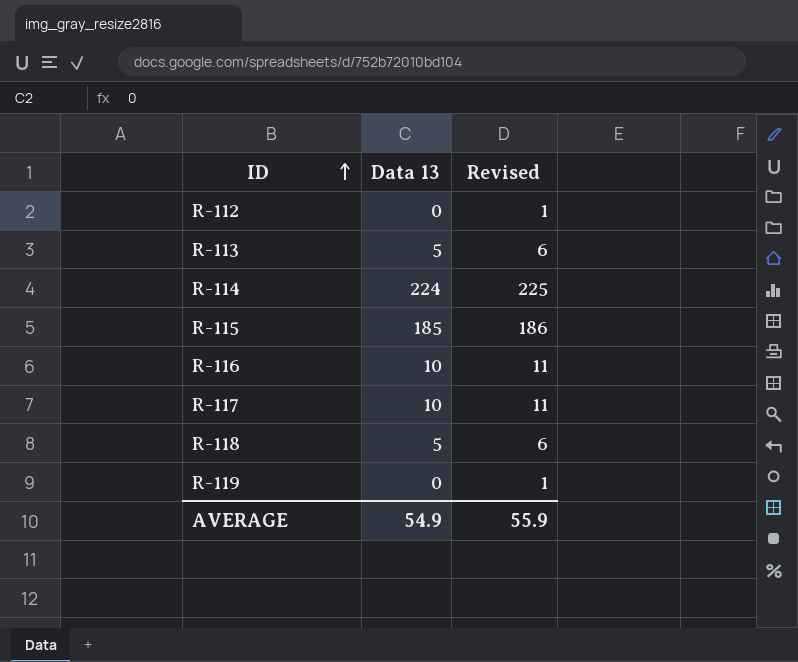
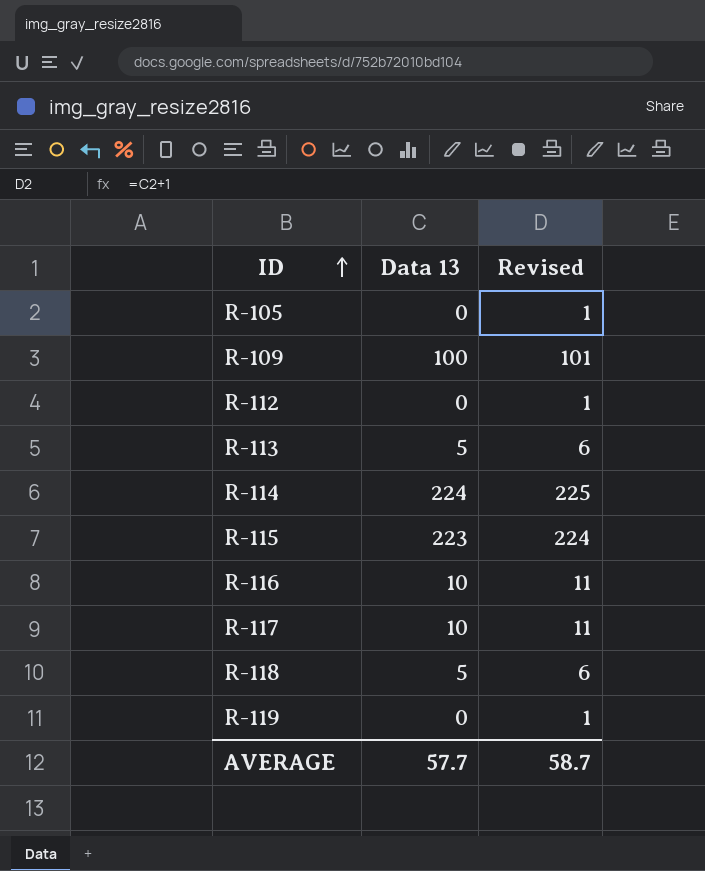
row R-105: none -> 0 | 1
row R-109: none -> 100 | 101
R-115 | Data 13: 185 -> 223
R-115 | Revised: 186 -> 224
AVERAGE | Data 13: 54.9 -> 57.7
AVERAGE | Revised: 55.9 -> 58.7

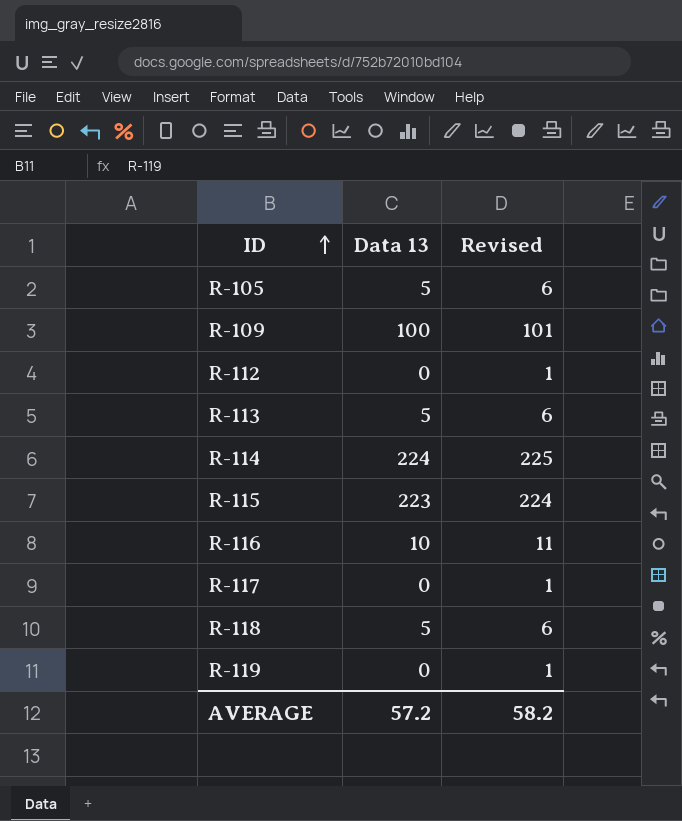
R-105 | Data 13: 0 -> 5
R-105 | Revised: 1 -> 6
R-117 | Data 13: 10 -> 0
R-117 | Revised: 11 -> 1
AVERAGE | Data 13: 57.7 -> 57.2
AVERAGE | Revised: 58.7 -> 58.2

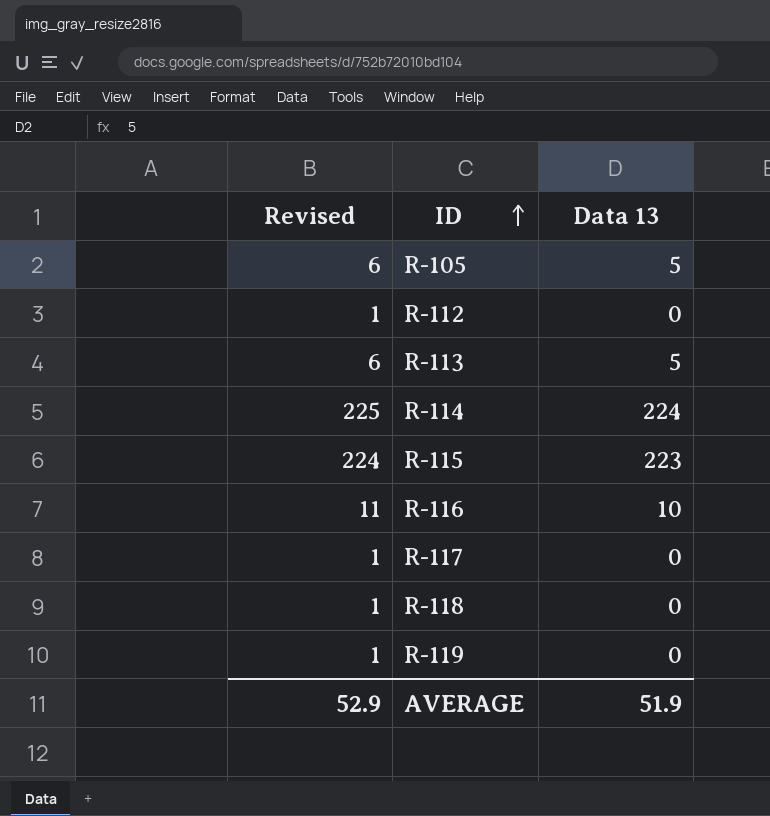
column Revised | position: 3 -> 1
row R-109: 100 | 101 -> none
R-118 | Revised: 6 -> 1
R-118 | Data 13: 5 -> 0
AVERAGE | Revised: 58.2 -> 52.9
AVERAGE | Data 13: 57.2 -> 51.9

